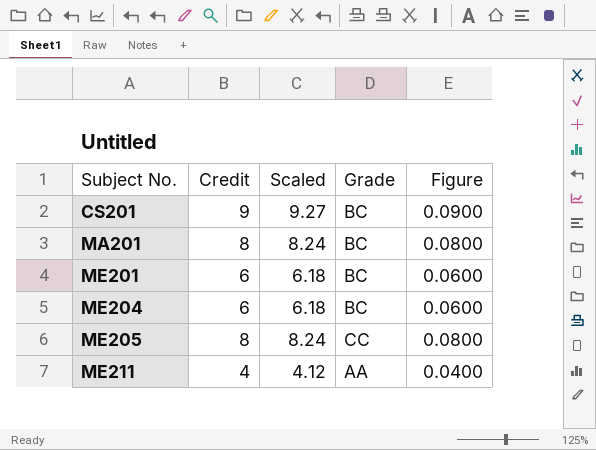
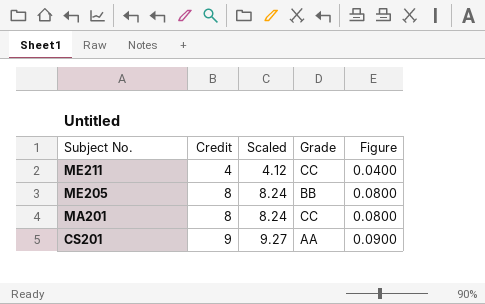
row order: Subject No. ascending -> Subject No. descending
row ME201: 6 | 6.18 | BC | 0.0600 -> none
row ME204: 6 | 6.18 | BC | 0.0600 -> none
ME211 | Grade: AA -> CC
ME205 | Grade: CC -> BB
MA201 | Grade: BC -> CC
CS201 | Grade: BC -> AA

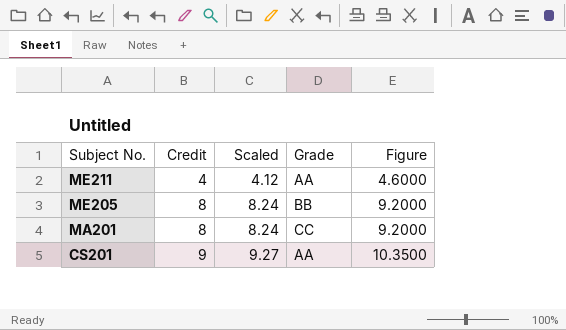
column Figure | formula: [Credit] * 0.01 -> [Credit] * 1.15
ME211 | Grade: CC -> AA

